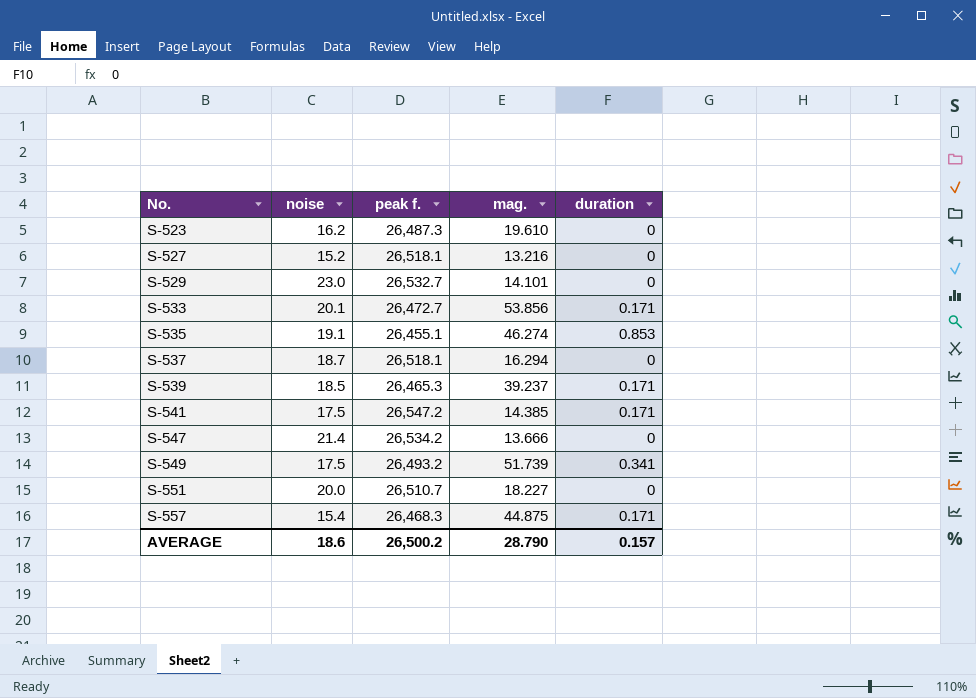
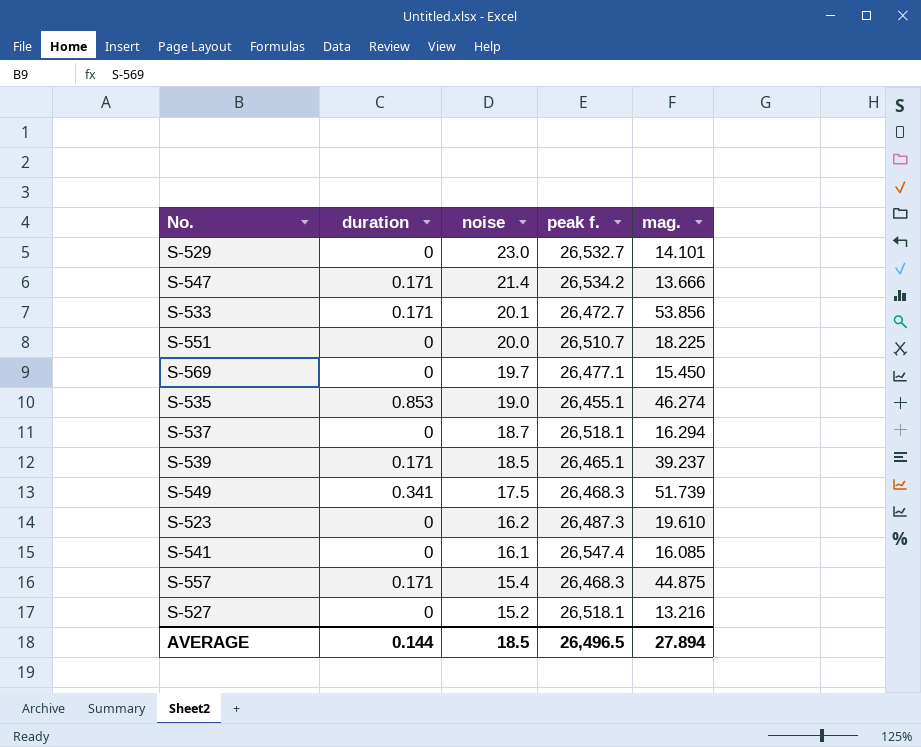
row order: No. ascending -> noise descending
column duration | position: 5 -> 2
S-547 | duration: 0 -> 0.171
S-551 | mag.: 18.227 -> 18.225
row S-569: none -> 0 | 19.7 | 26,477.1 | 15.450
S-535 | noise: 19.1 -> 19.0
S-539 | peak f.: 26,465.3 -> 26,465.1
S-549 | peak f.: 26,493.2 -> 26,468.3
S-541 | duration: 0.171 -> 0
S-541 | noise: 17.5 -> 16.1
S-541 | peak f.: 26,547.2 -> 26,547.4
S-541 | mag.: 14.385 -> 16.085
AVERAGE | duration: 0.157 -> 0.144
AVERAGE | noise: 18.6 -> 18.5
AVERAGE | peak f.: 26,500.2 -> 26,496.5
AVERAGE | mag.: 28.790 -> 27.894

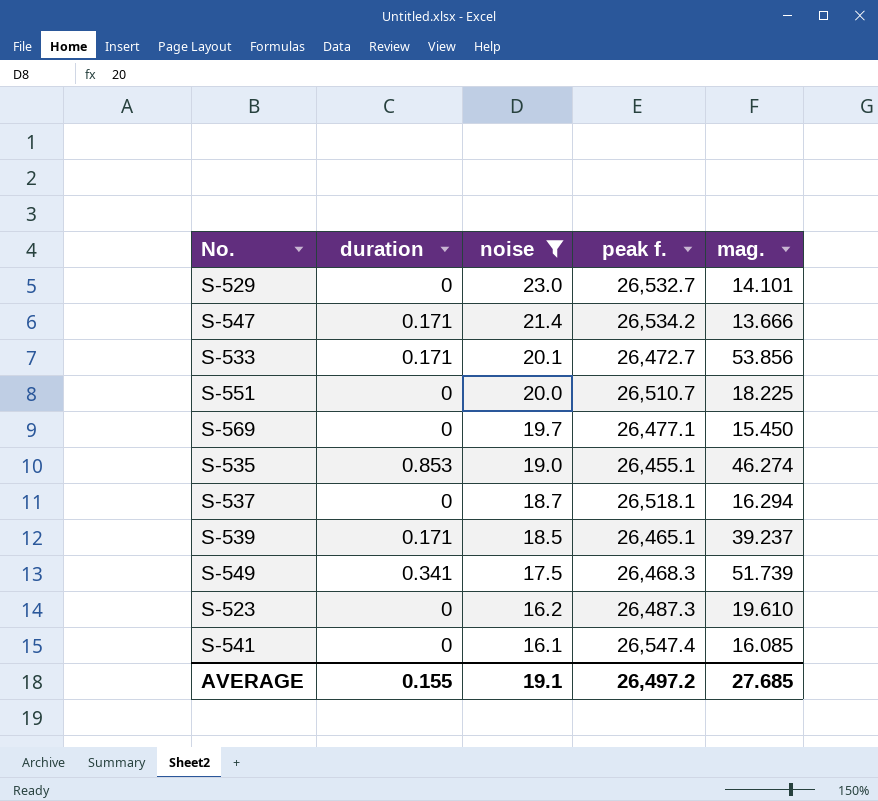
filter: none -> noise >= 16.1
AVERAGE | duration: 0.144 -> 0.155
AVERAGE | noise: 18.5 -> 19.1
AVERAGE | peak f.: 26,496.5 -> 26,497.2
AVERAGE | mag.: 27.894 -> 27.685

